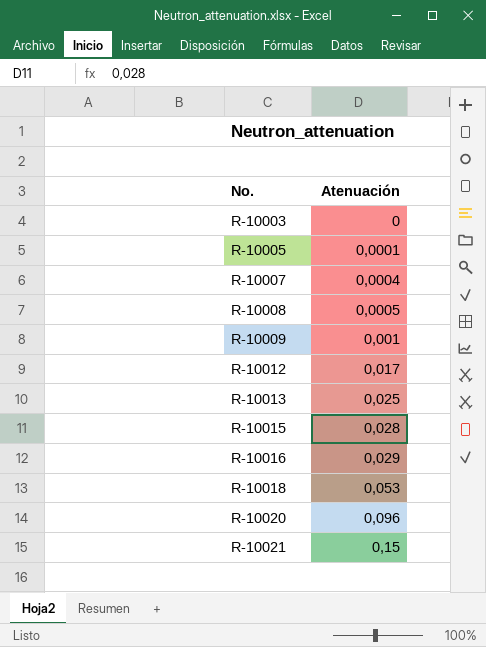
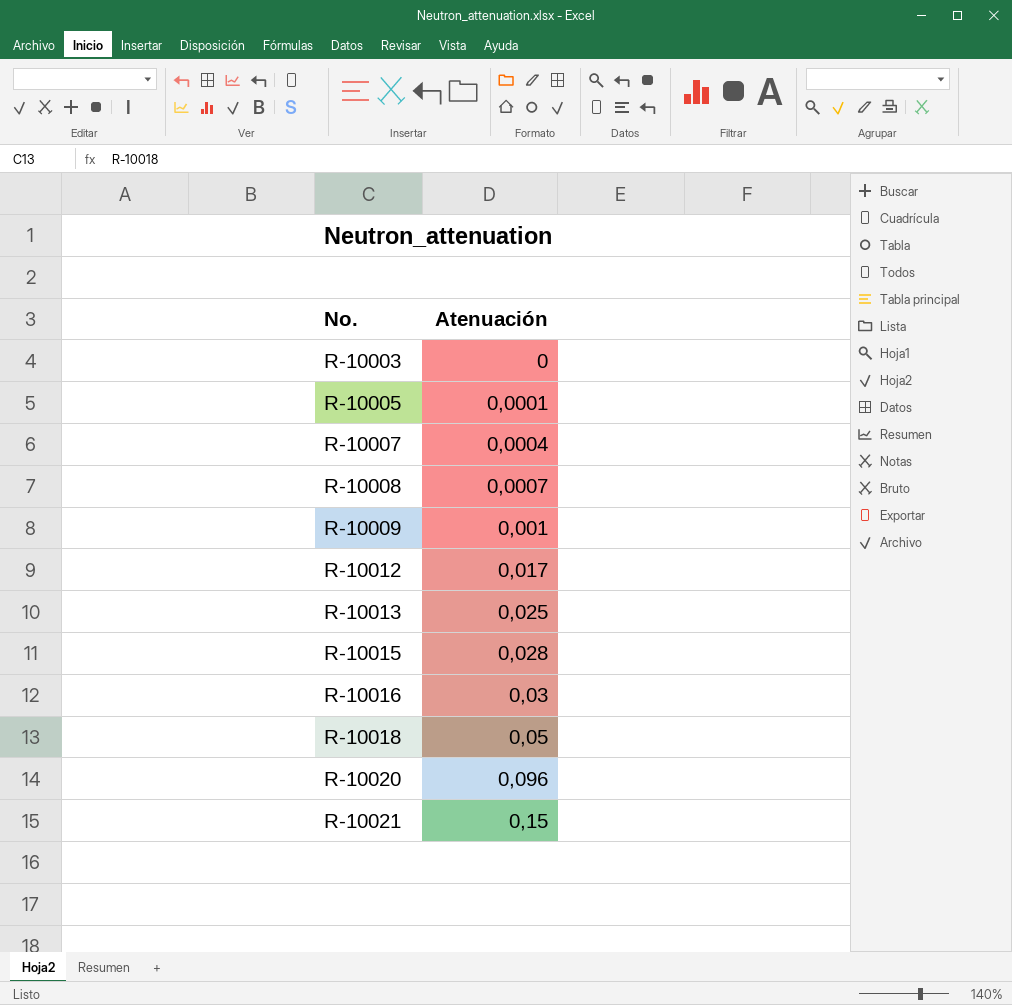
R-10008 | Atenuación: 0,0005 -> 0,0007
R-10016 | Atenuación: 0,029 -> 0,03
R-10018 | Atenuación: 0,053 -> 0,05

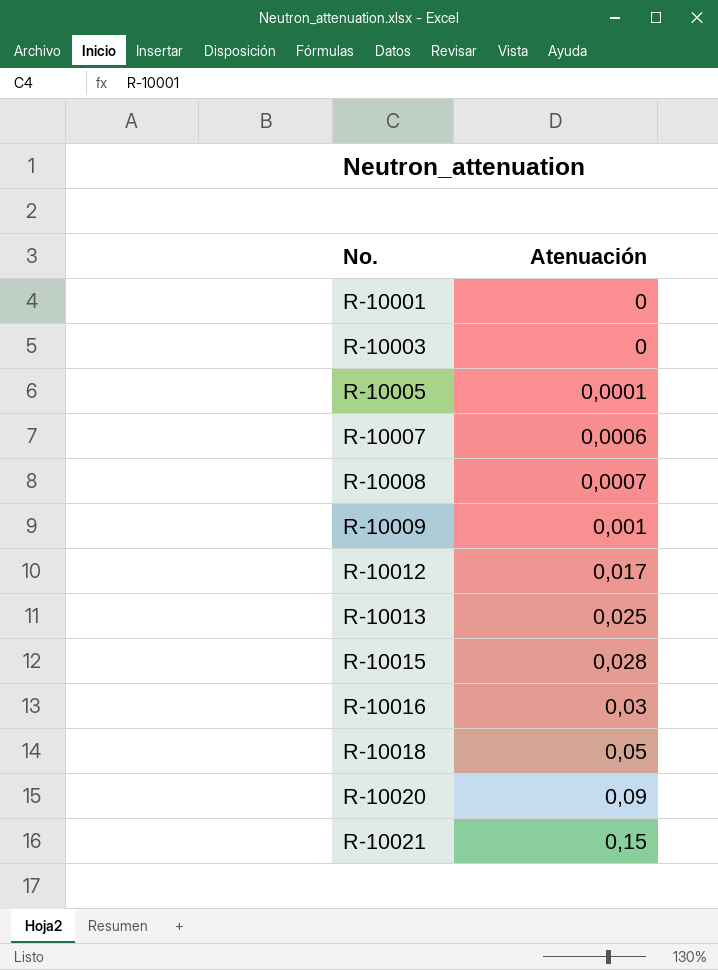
row R-10001: none -> 0
R-10007 | Atenuación: 0,0004 -> 0,0006
R-10020 | Atenuación: 0,096 -> 0,09

